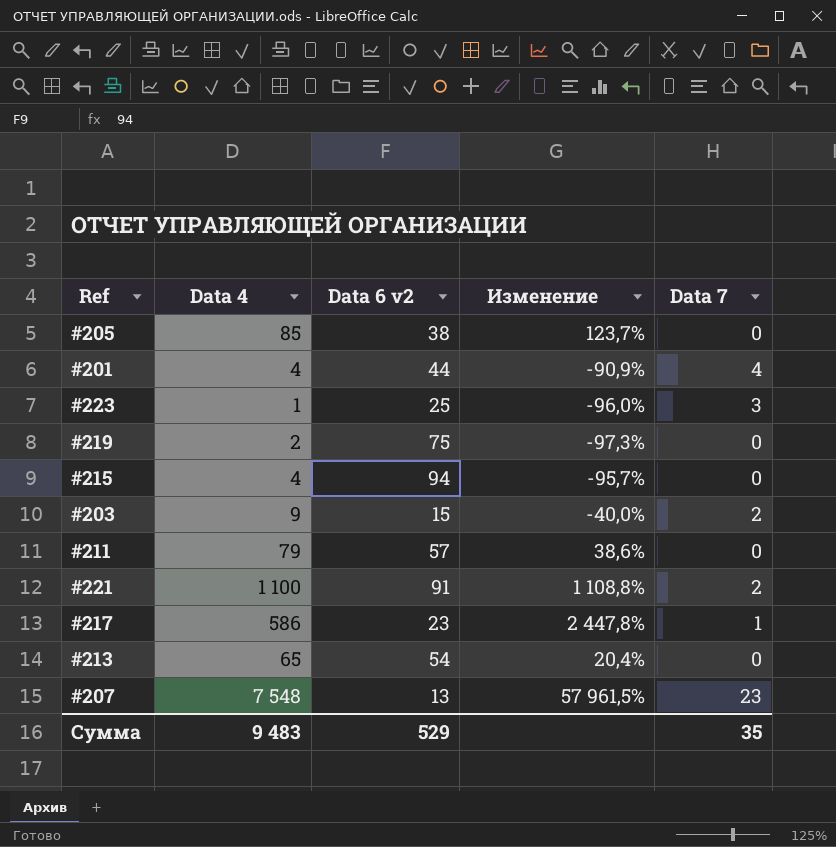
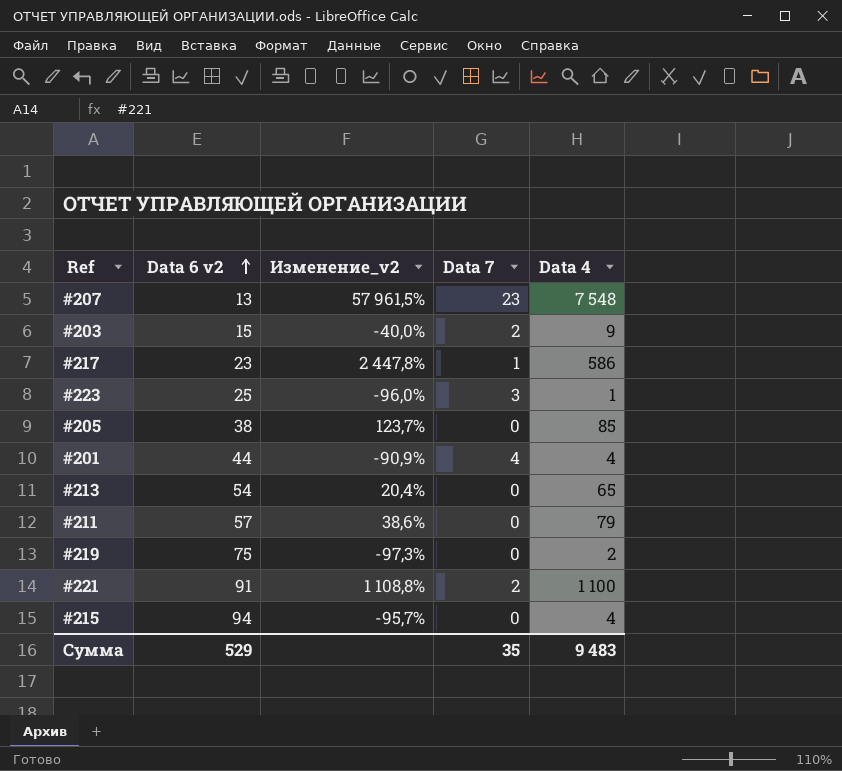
row order: none -> Data 6 v2 ascending
column name: Изменение -> Изменение_v2
column Data 4 | position: 2 -> 5

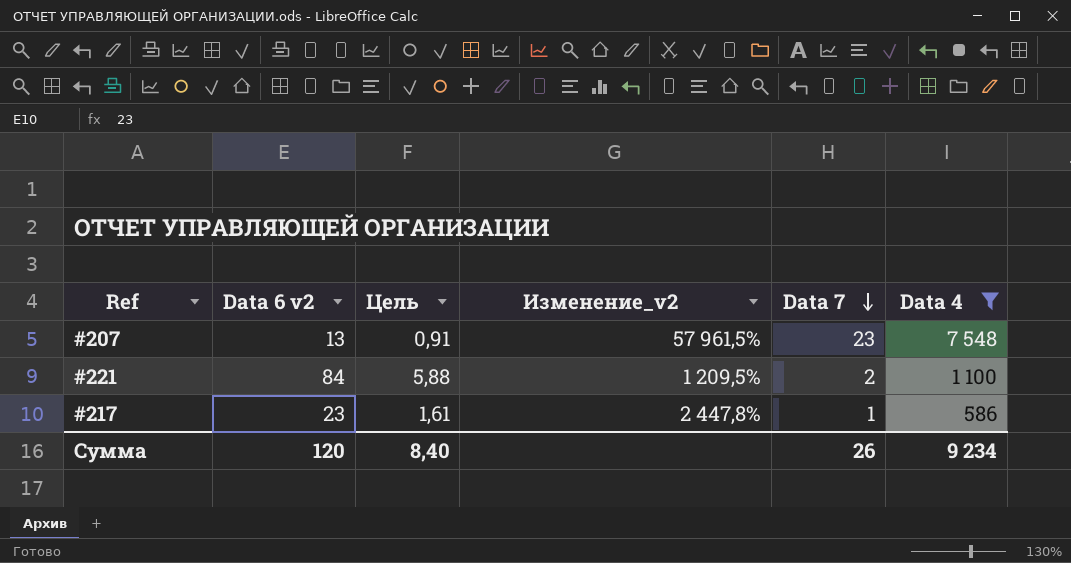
filter: none -> Data 4 >= 586
row order: Data 6 v2 ascending -> Data 7 descending
column Цель | formula: none -> [Data 6 v2] * 0,07
#221 | Data 6 v2: 91 -> 84
#221 | Изменение_v2: 1 108,8% -> 1 209,5%
Сумма | Data 6 v2: 529 -> 120
Сумма | Data 7: 35 -> 26
Сумма | Data 4: 9 483 -> 9 234

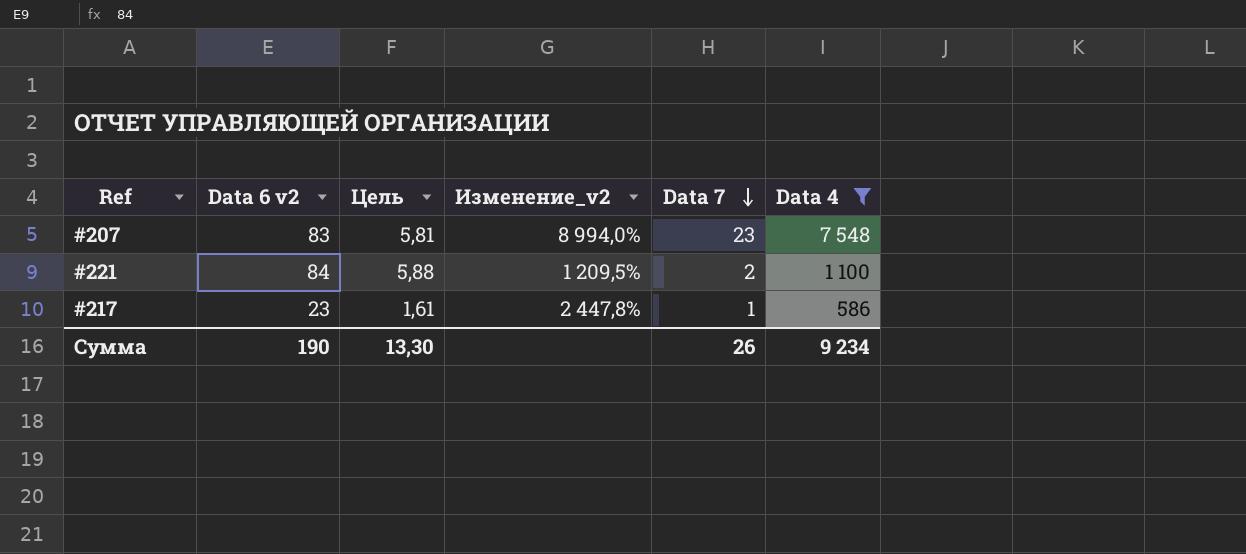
#207 | Data 6 v2: 13 -> 83
#207 | Цель: 0,91 -> 5,81
#207 | Изменение_v2: 57 961,5% -> 8 994,0%
Сумма | Data 6 v2: 120 -> 190
Сумма | Цель: 8,40 -> 13,30

